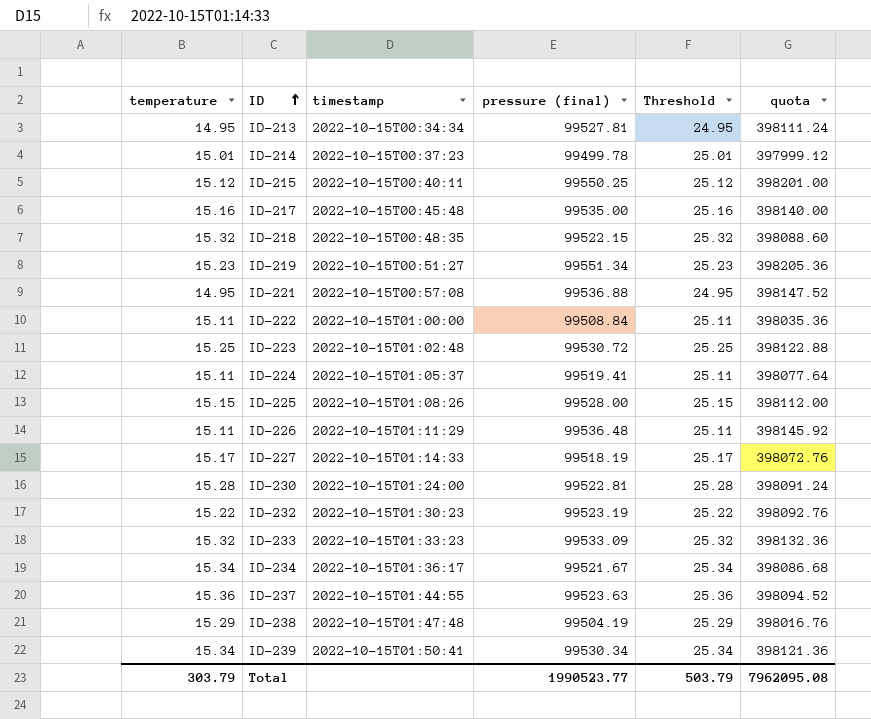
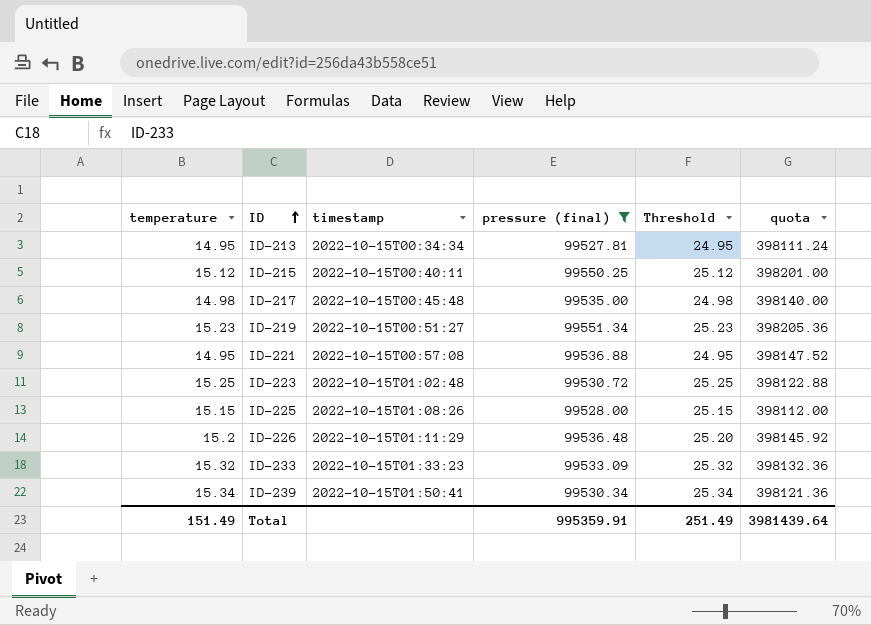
filter: none -> pressure (final) >= 99527.81
ID-217 | temperature: 15.16 -> 14.98
ID-217 | Threshold: 25.16 -> 24.98
ID-226 | temperature: 15.11 -> 15.2
ID-226 | Threshold: 25.11 -> 25.20
Total | temperature: 303.79 -> 151.49
Total | pressure (final): 1990523.77 -> 995359.91
Total | Threshold: 503.79 -> 251.49
Total | quota: 7962095.08 -> 3981439.64

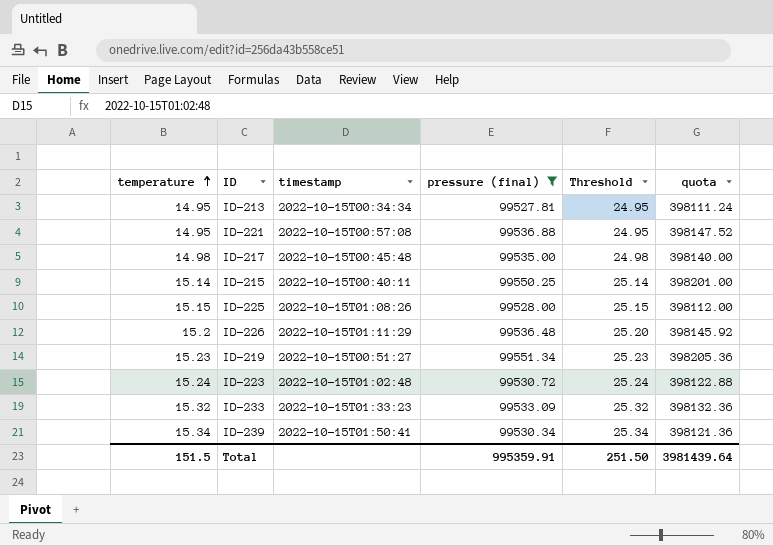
row order: ID ascending -> temperature ascending
ID-215 | temperature: 15.12 -> 15.14
ID-215 | Threshold: 25.12 -> 25.14
ID-223 | temperature: 15.25 -> 15.24
ID-223 | Threshold: 25.25 -> 25.24
Total | temperature: 151.49 -> 151.5
Total | Threshold: 251.49 -> 251.50

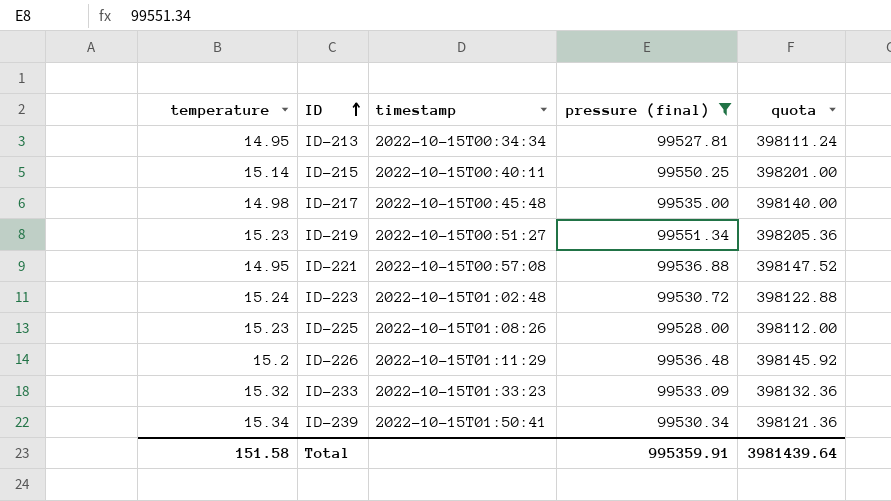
row order: temperature ascending -> ID ascending
column Threshold | formula: [temperature] + 10 -> none
ID-225 | temperature: 15.15 -> 15.23
Total | temperature: 151.5 -> 151.58

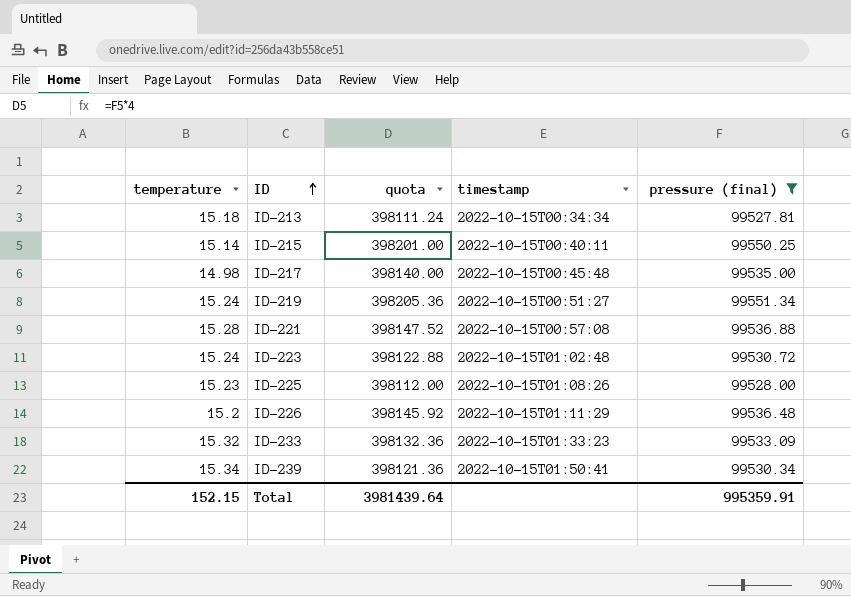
column quota | position: 5 -> 3
ID-213 | temperature: 14.95 -> 15.18
ID-219 | temperature: 15.23 -> 15.24
ID-221 | temperature: 14.95 -> 15.28
Total | temperature: 151.58 -> 152.15

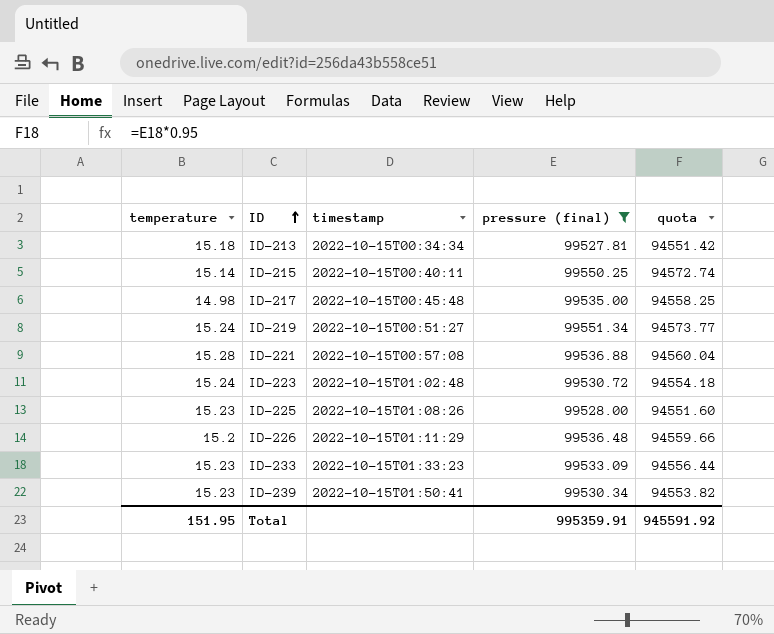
column quota | formula: [pressure (final)] * 4 -> [pressure (final)] * 0.95
column quota | position: 3 -> 5
ID-233 | temperature: 15.32 -> 15.23
ID-239 | temperature: 15.34 -> 15.23
Total | temperature: 152.15 -> 151.95
Total | quota: 3981439.64 -> 945591.92

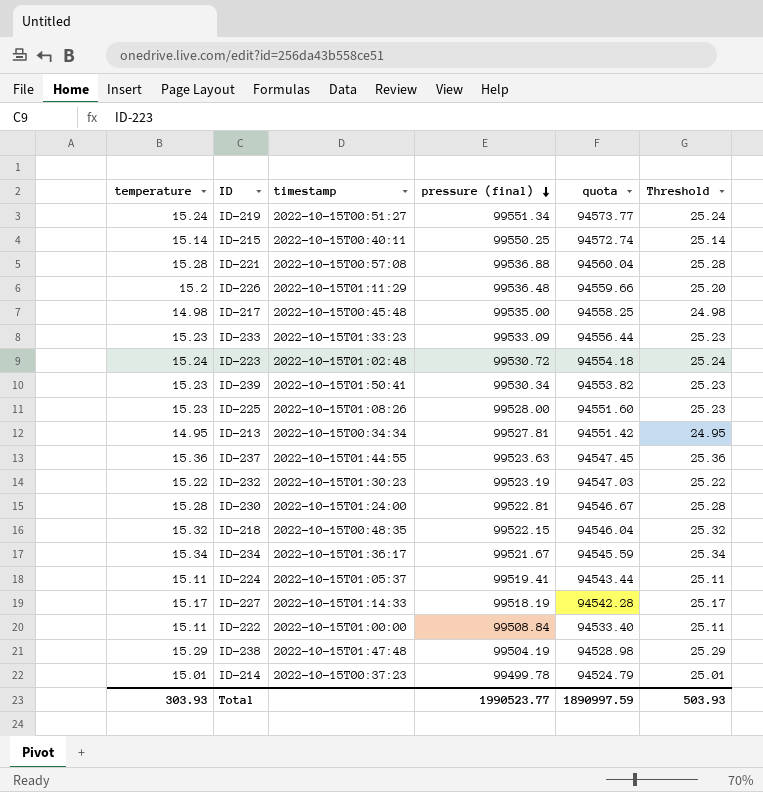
filter: pressure (final) >= 99527.81 -> none
row order: ID ascending -> pressure (final) descending
column Threshold | formula: none -> [temperature] + 10
ID-213 | temperature: 15.18 -> 14.95
Total | temperature: 151.95 -> 303.93
Total | pressure (final): 995359.91 -> 1990523.77
Total | quota: 945591.92 -> 1890997.59

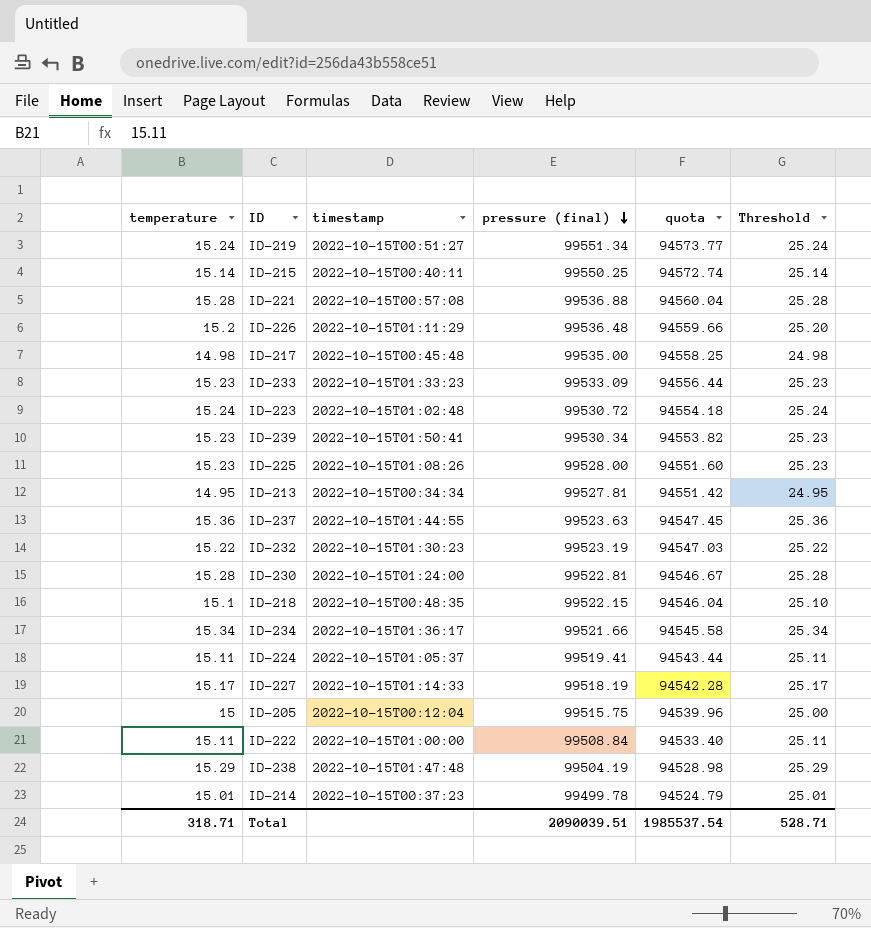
ID-218 | temperature: 15.32 -> 15.1
ID-218 | Threshold: 25.32 -> 25.10
ID-234 | pressure (final): 99521.67 -> 99521.66
ID-234 | quota: 94545.59 -> 94545.58
row ID-205: none -> 15 | 2022-10-15T00:12:04 | 99515.75 | 94539.96 | 25.00
Total | temperature: 303.93 -> 318.71
Total | pressure (final): 1990523.77 -> 2090039.51
Total | quota: 1890997.59 -> 1985537.54
Total | Threshold: 503.93 -> 528.71

